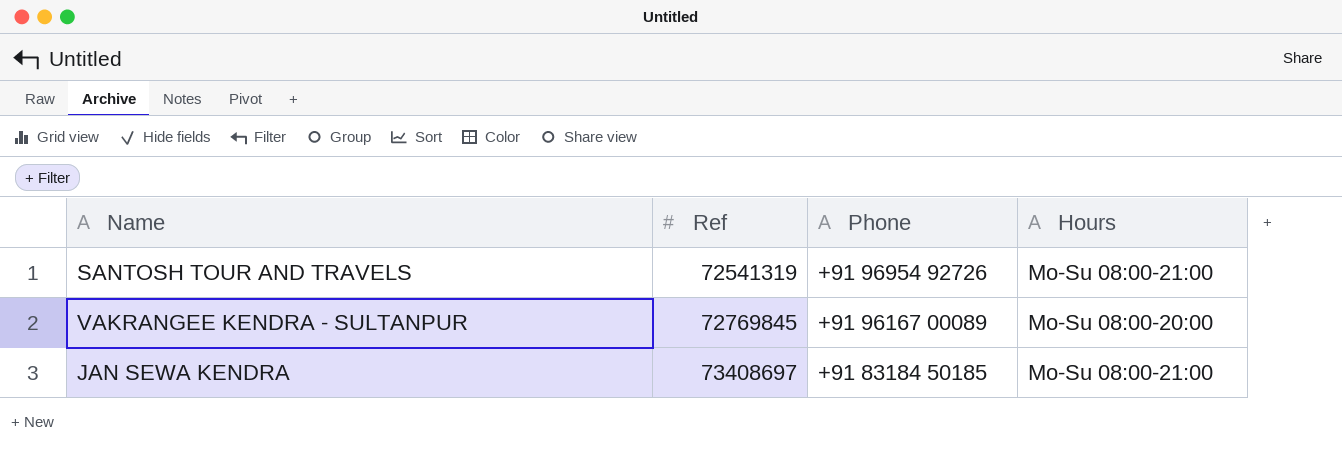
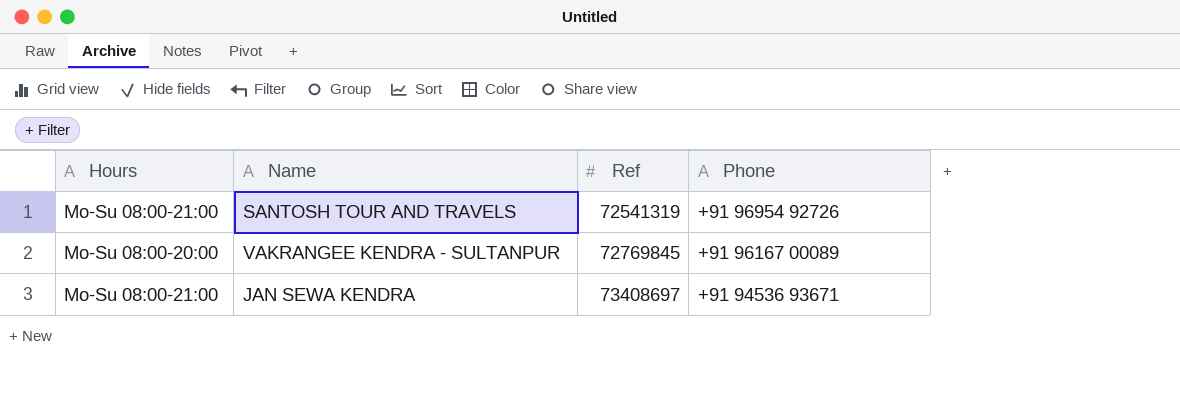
column Hours | position: 4 -> 1
JAN SEWA KENDRA | Phone: +91 83184 50185 -> +91 94536 93671

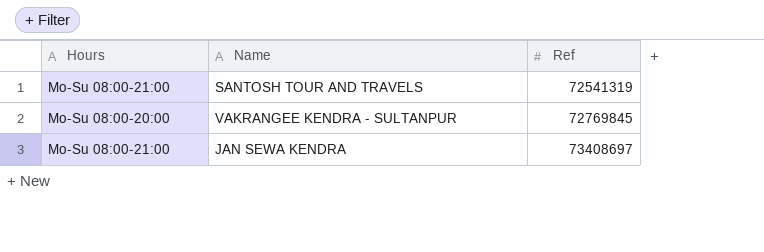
column Phone | position: 4 -> none

